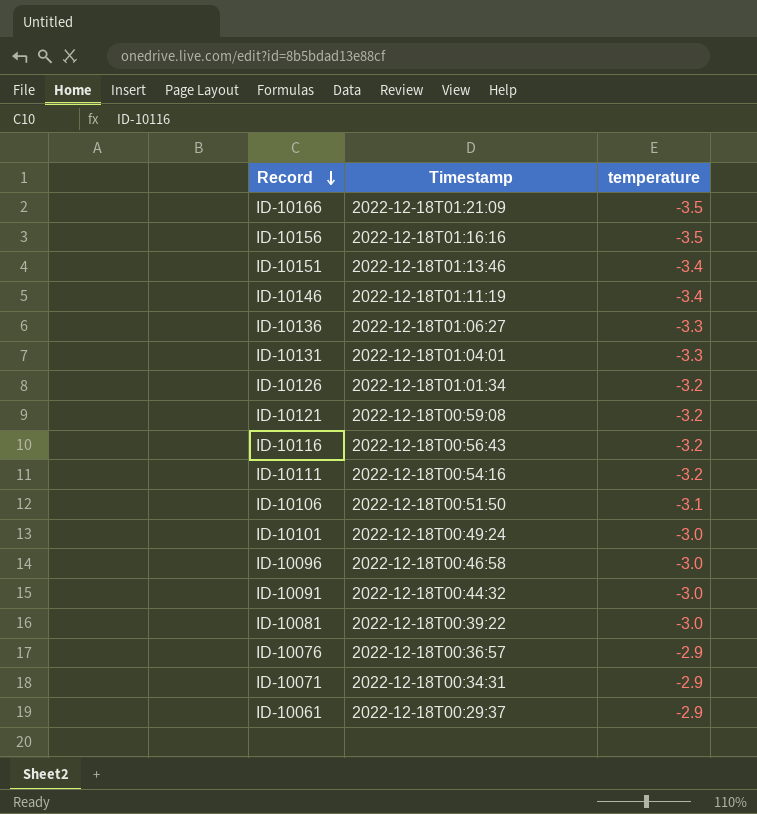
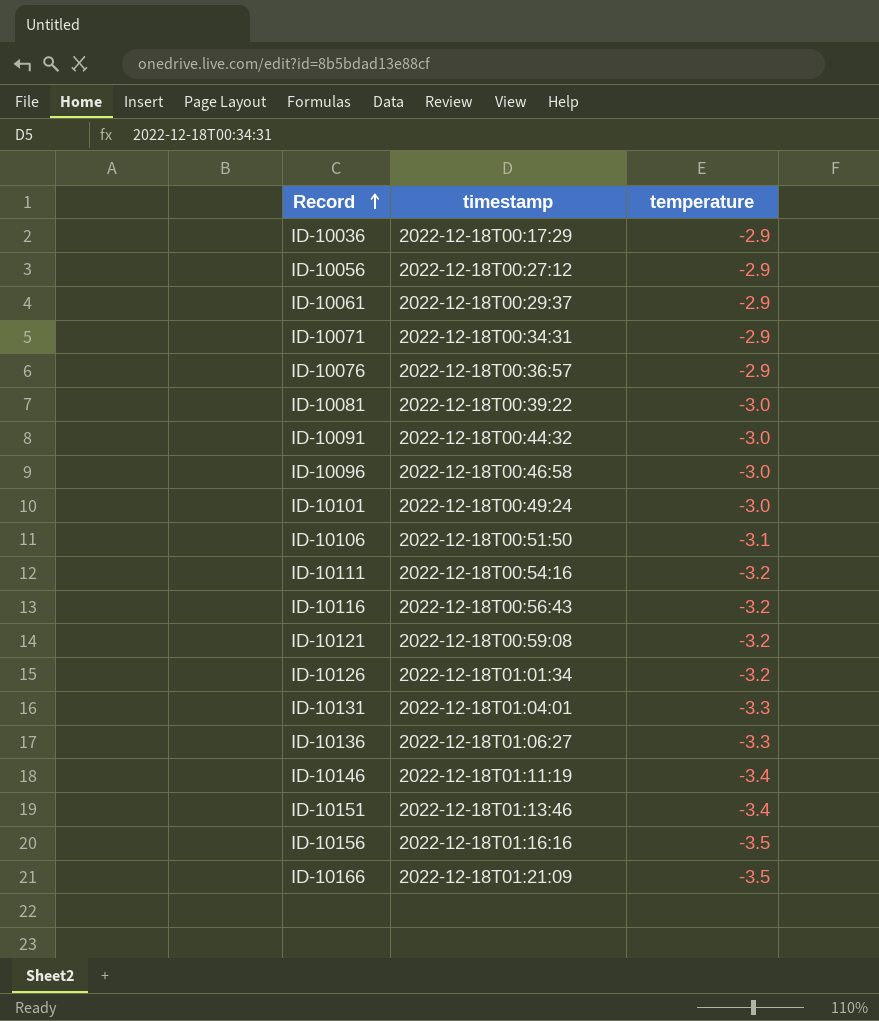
row order: Record descending -> Record ascending
column name: Timestamp -> timestamp
row ID-10036: none -> 2022-12-18T00:17:29 | -2.9
row ID-10056: none -> 2022-12-18T00:27:12 | -2.9

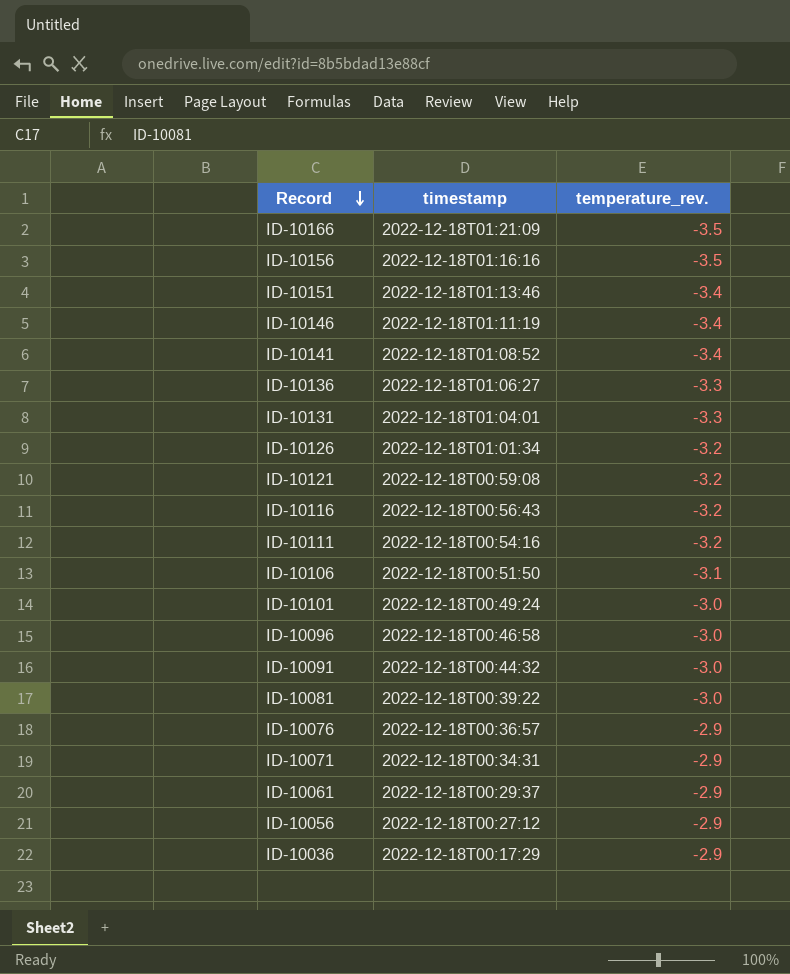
row order: Record ascending -> Record descending
column name: temperature -> temperature_rev.
row ID-10141: none -> 2022-12-18T01:08:52 | -3.4

